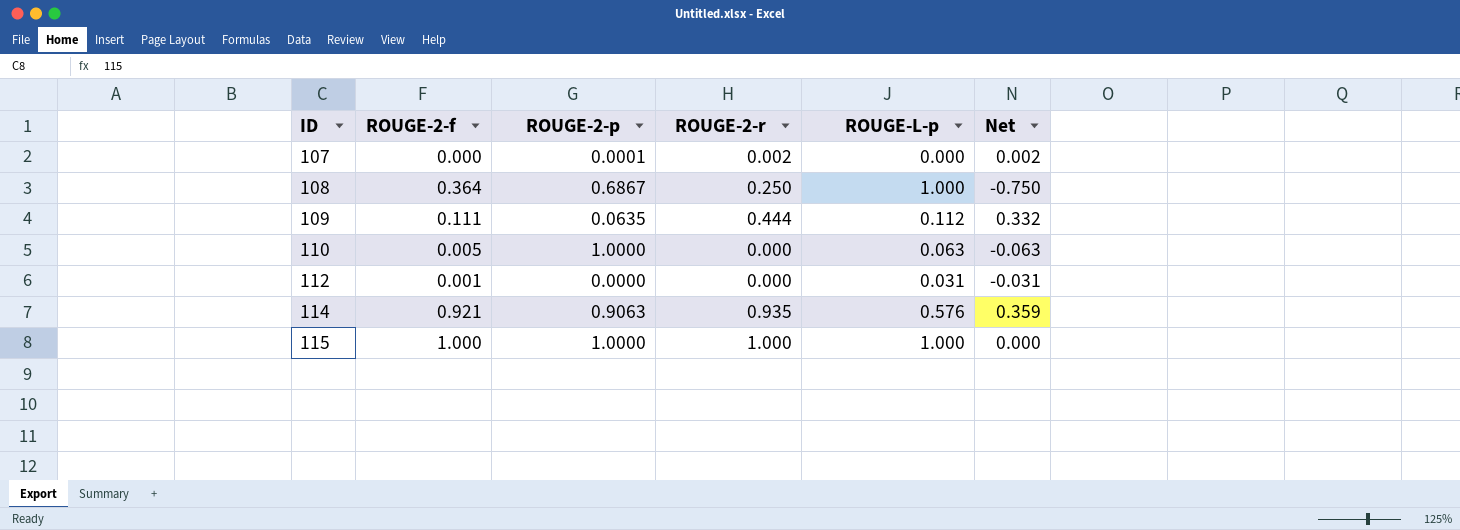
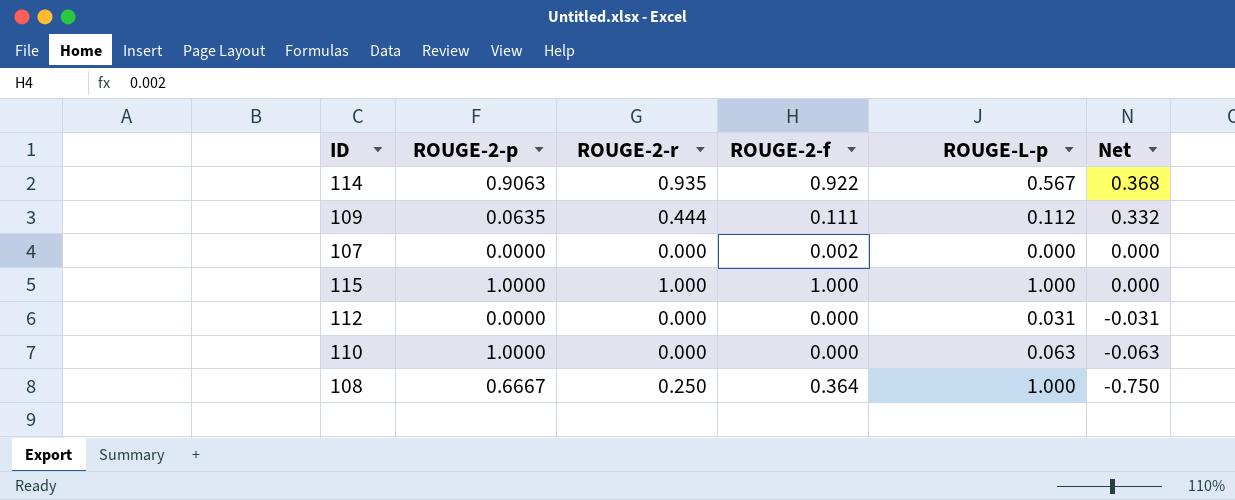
row order: ID ascending -> Net descending
column ROUGE-2-f | position: 2 -> 4
114 | ROUGE-2-f: 0.921 -> 0.922
114 | ROUGE-L-p: 0.576 -> 0.567
114 | Net: 0.359 -> 0.368
107 | ROUGE-2-p: 0.0001 -> 0.0000
107 | ROUGE-2-r: 0.002 -> 0.000
107 | ROUGE-2-f: 0.000 -> 0.002
107 | Net: 0.002 -> 0.000
112 | ROUGE-2-f: 0.001 -> 0.000
110 | ROUGE-2-f: 0.005 -> 0.000
108 | ROUGE-2-p: 0.6867 -> 0.6667

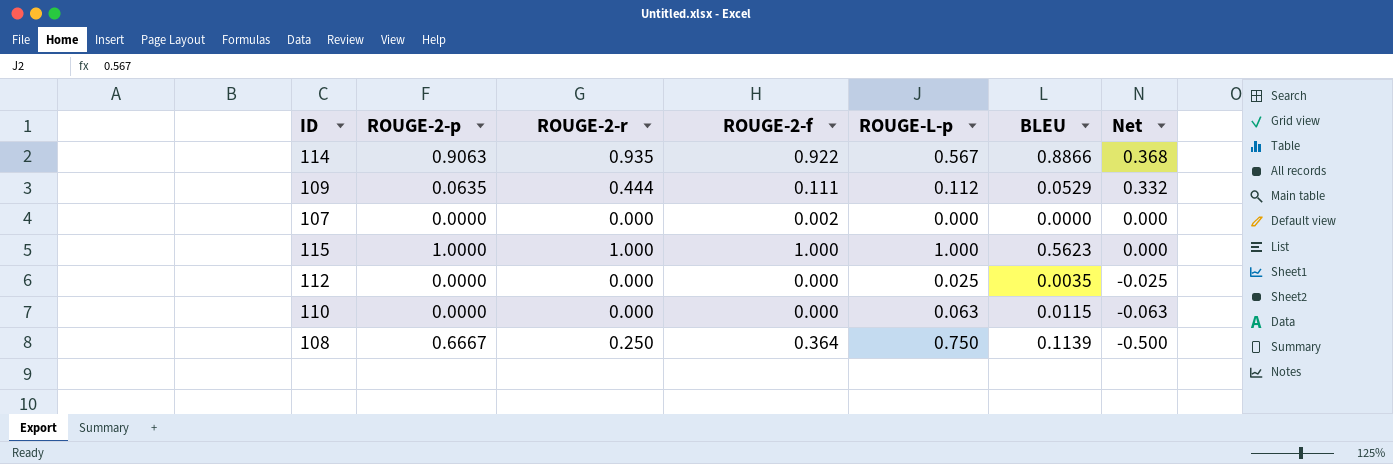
column BLEU | position: none -> 6
112 | ROUGE-L-p: 0.031 -> 0.025
112 | Net: -0.031 -> -0.025
110 | ROUGE-2-p: 1.0000 -> 0.0000
108 | ROUGE-L-p: 1.000 -> 0.750
108 | Net: -0.750 -> -0.500

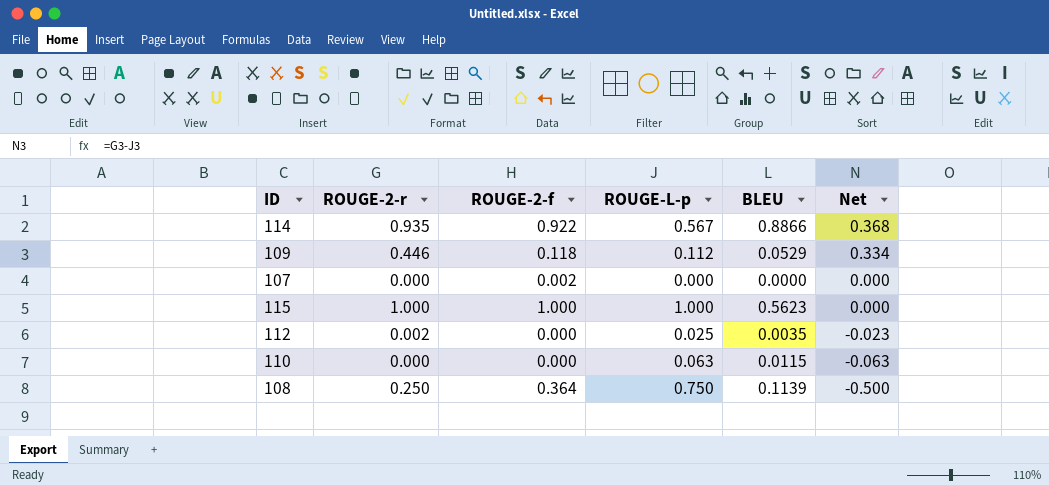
column ROUGE-2-p | position: 2 -> none
109 | ROUGE-2-r: 0.444 -> 0.446
109 | ROUGE-2-f: 0.111 -> 0.118
109 | Net: 0.332 -> 0.334
112 | ROUGE-2-r: 0.000 -> 0.002
112 | Net: -0.025 -> -0.023

